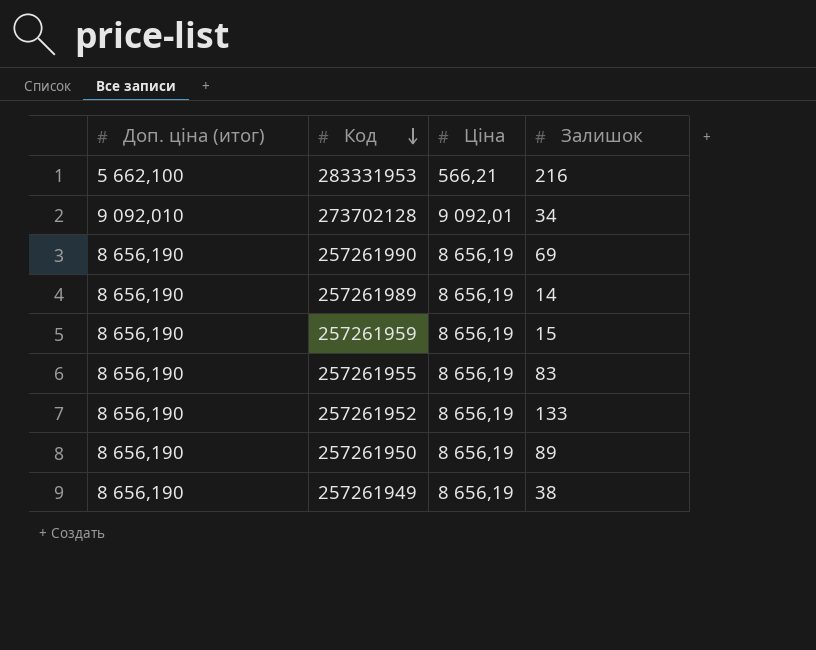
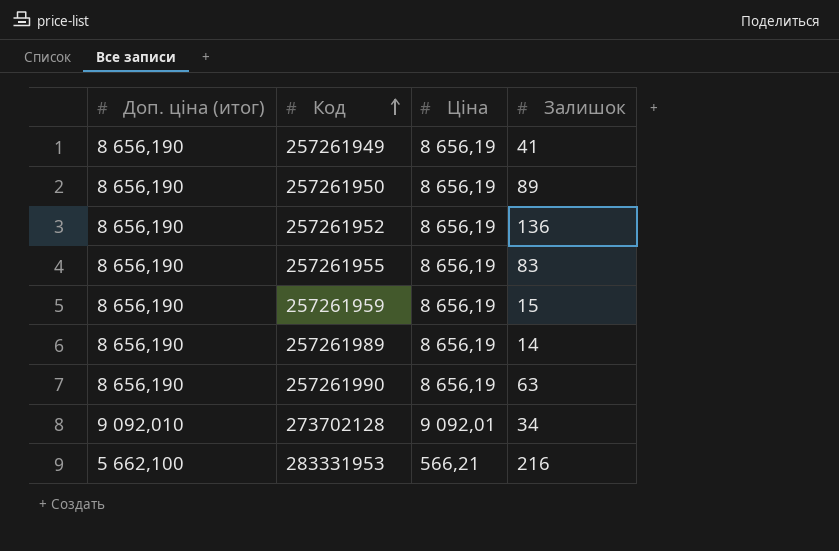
row order: Код descending -> Код ascending
257261949 | Залишок: 38 -> 41
257261952 | Залишок: 133 -> 136
257261990 | Залишок: 69 -> 63

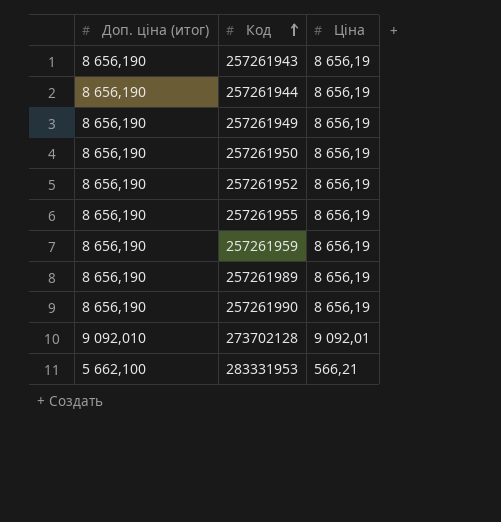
column Залишок | position: 4 -> none
row 257261943: none -> 8 656,190 | 8 656,19
row 257261944: none -> 8 656,190 | 8 656,19

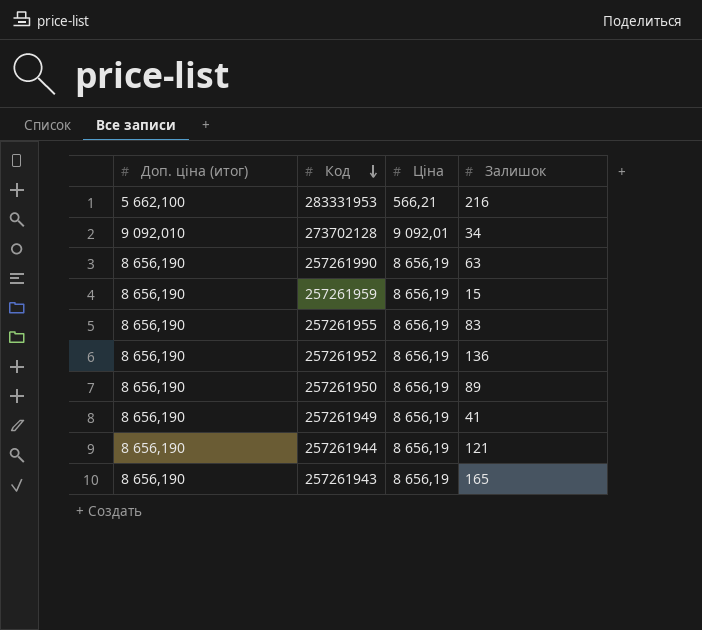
row order: Код ascending -> Код descending
column Залишок | position: none -> 4
row 257261989: 8 656,190 | 8 656,19 -> none

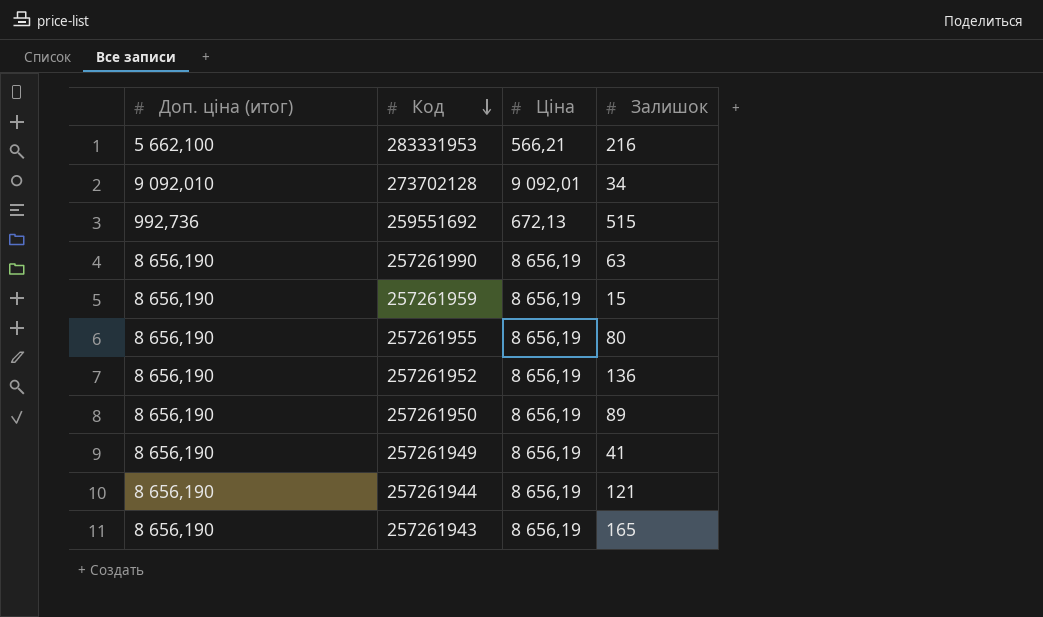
row 259551692: none -> 992,736 | 672,13 | 515
257261955 | Залишок: 83 -> 80

